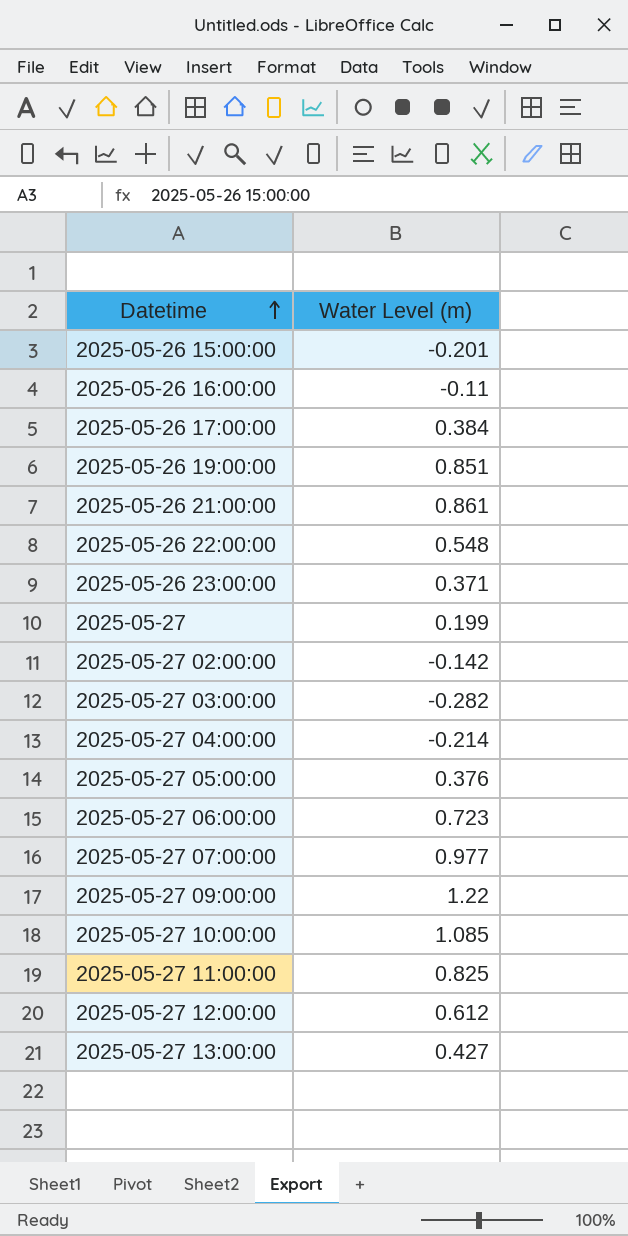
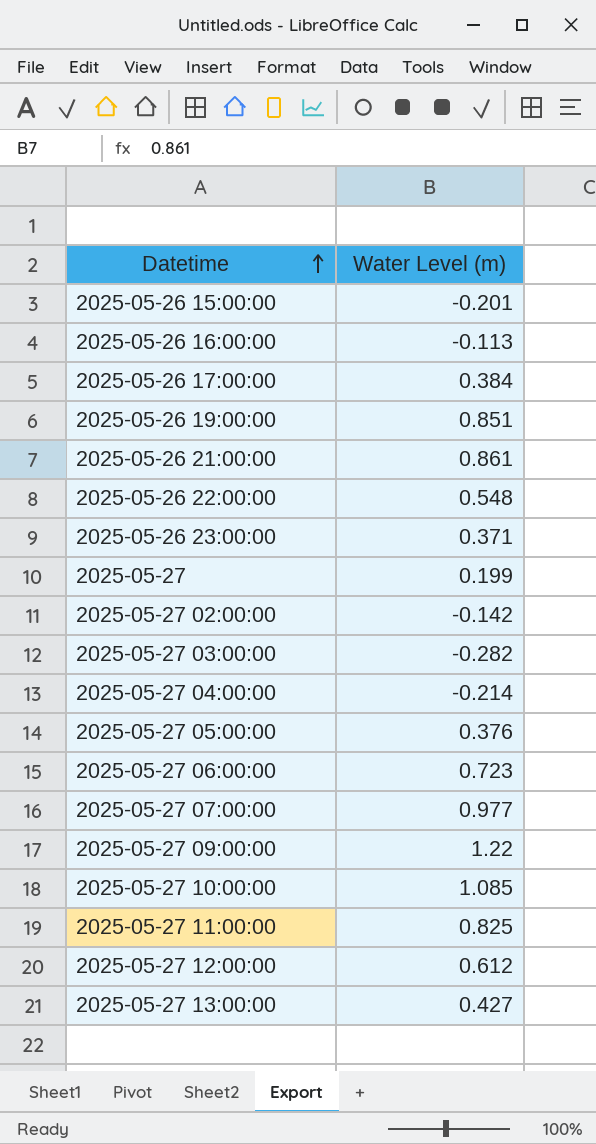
2025-05-26 16:00:00 | Water Level (m): -0.11 -> -0.113

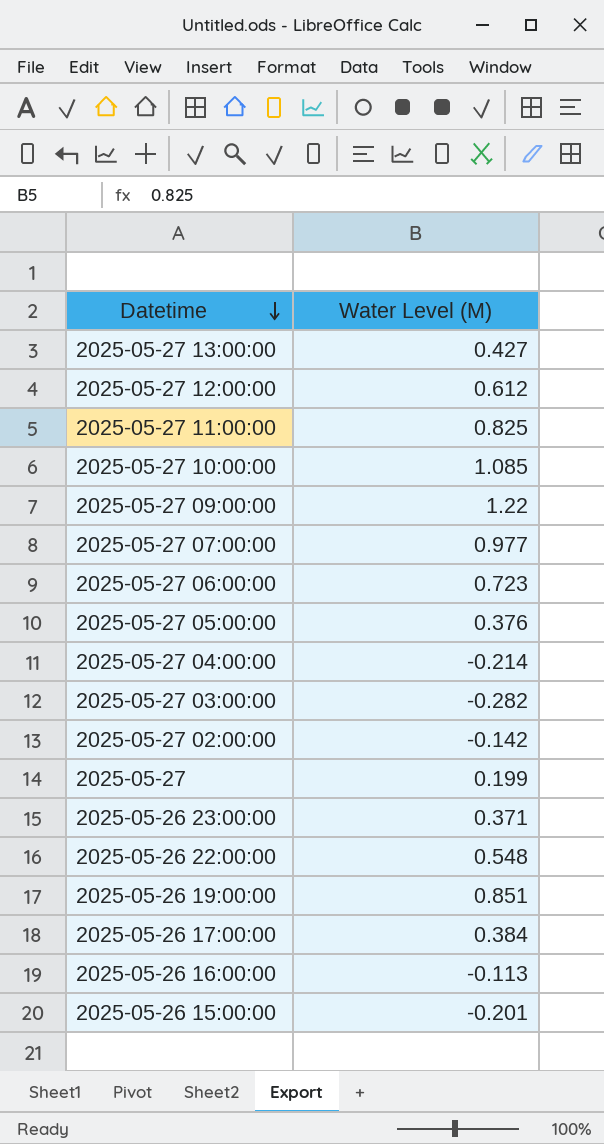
row order: Datetime ascending -> Datetime descending
column name: Water Level (m) -> Water Level (M)
row 2025-05-26 21:00:00: 0.861 -> none

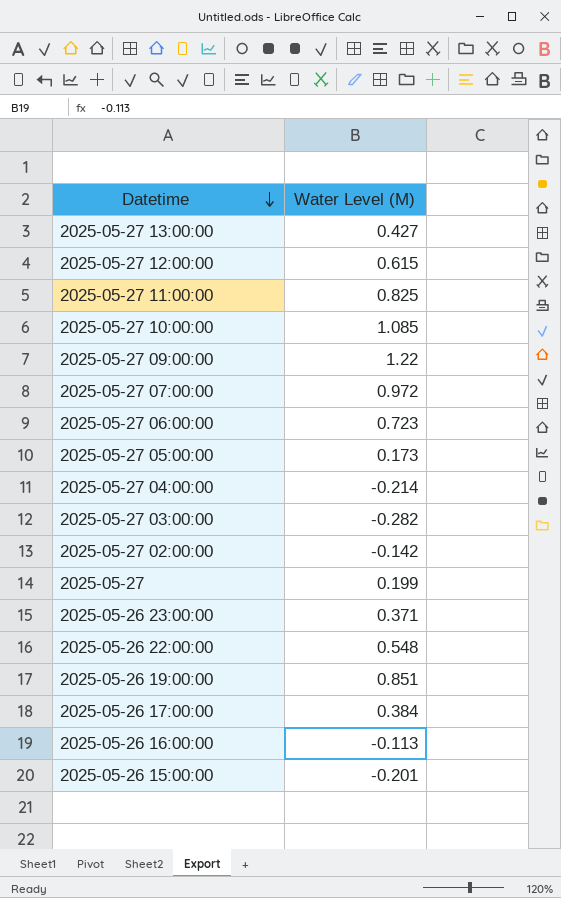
2025-05-27 12:00:00 | Water Level (M): 0.612 -> 0.615
2025-05-27 07:00:00 | Water Level (M): 0.977 -> 0.972
2025-05-27 05:00:00 | Water Level (M): 0.376 -> 0.173

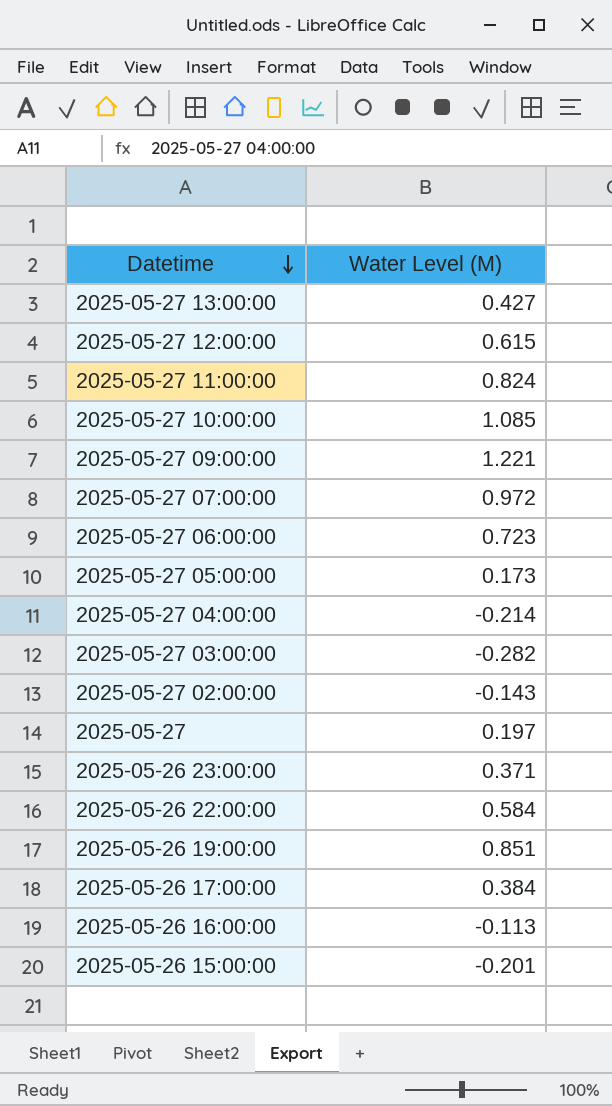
2025-05-27 11:00:00 | Water Level (M): 0.825 -> 0.824
2025-05-27 09:00:00 | Water Level (M): 1.22 -> 1.221
2025-05-27 02:00:00 | Water Level (M): -0.142 -> -0.143
2025-05-27 | Water Level (M): 0.199 -> 0.197
2025-05-26 22:00:00 | Water Level (M): 0.548 -> 0.584

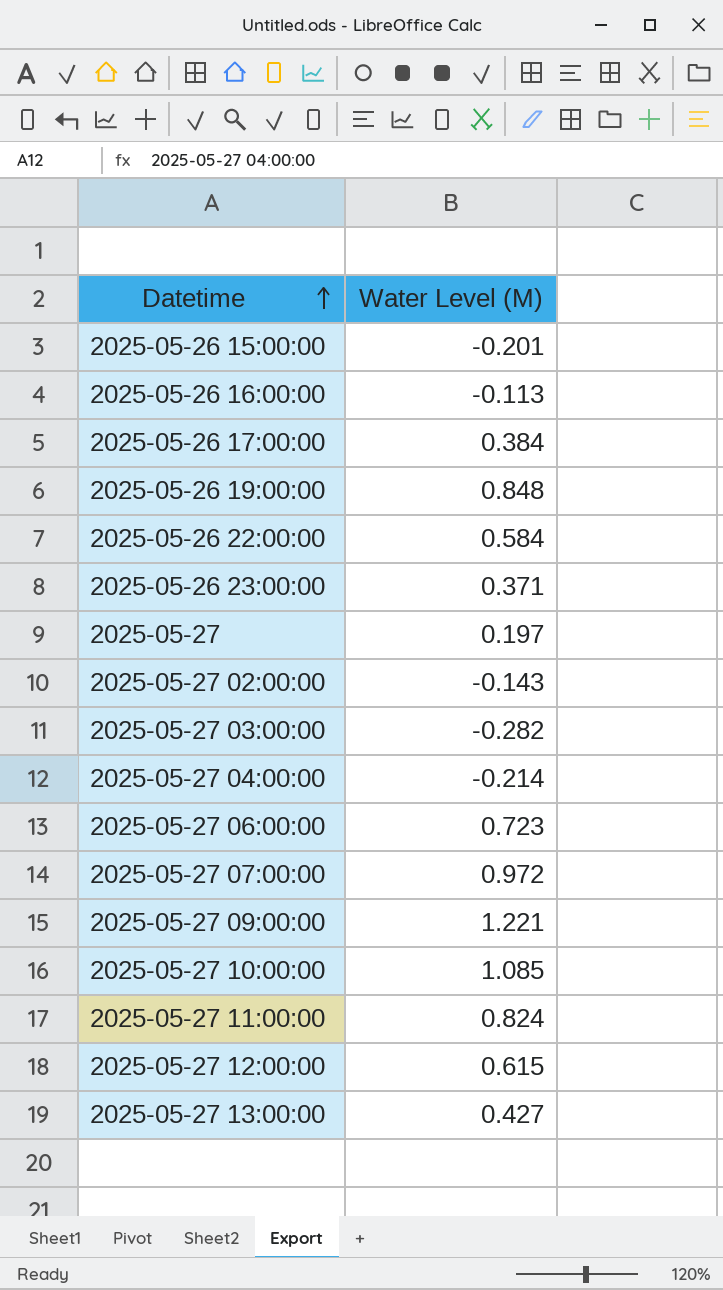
row order: Datetime descending -> Datetime ascending
row 2025-05-27 05:00:00: 0.173 -> none
2025-05-26 19:00:00 | Water Level (M): 0.851 -> 0.848

